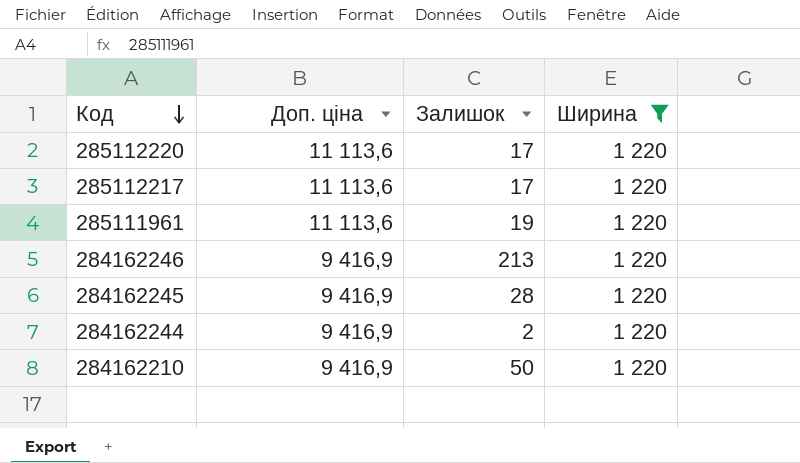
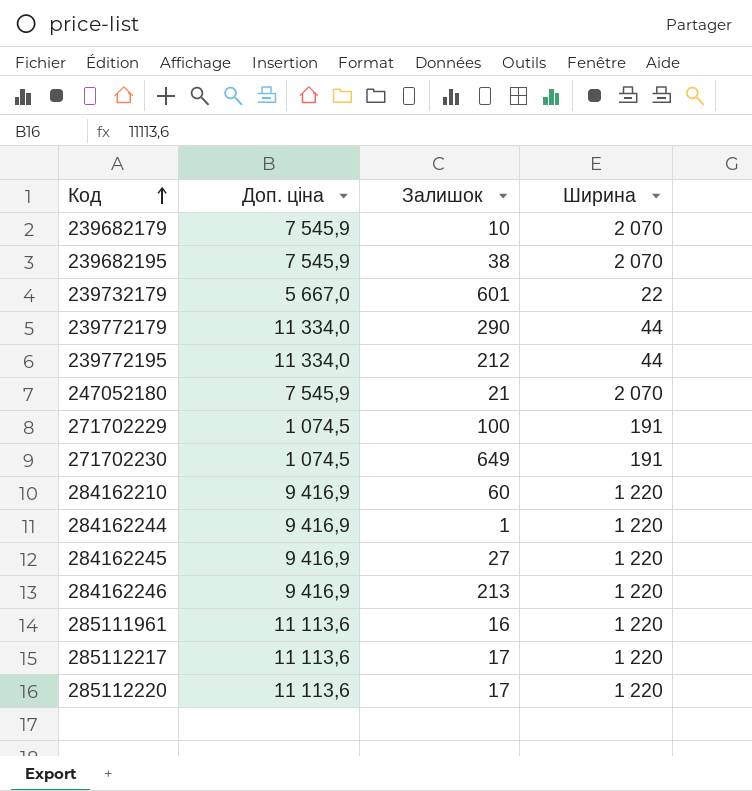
filter: Ширина = 1 220 -> none
row order: Код descending -> Код ascending
284162210 | Залишок: 50 -> 60
284162244 | Залишок: 2 -> 1
284162245 | Залишок: 28 -> 27
285111961 | Залишок: 19 -> 16

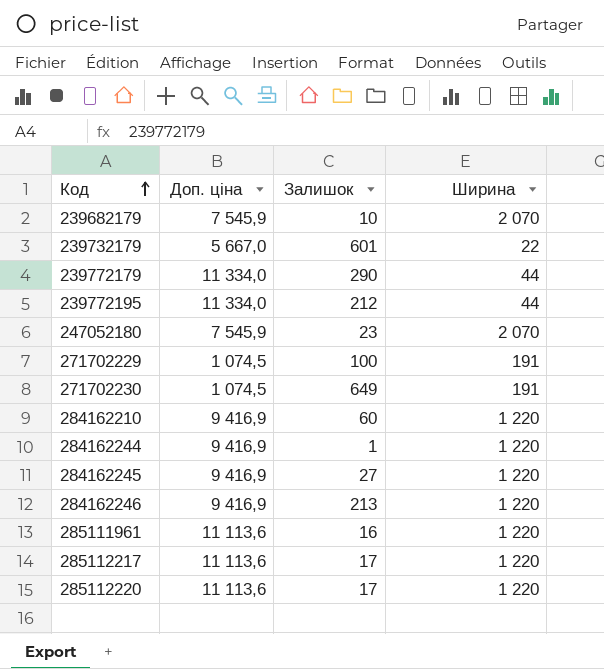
row 239682195: 7 545,9 | 38 | 2 070 -> none
247052180 | Залишок: 21 -> 23

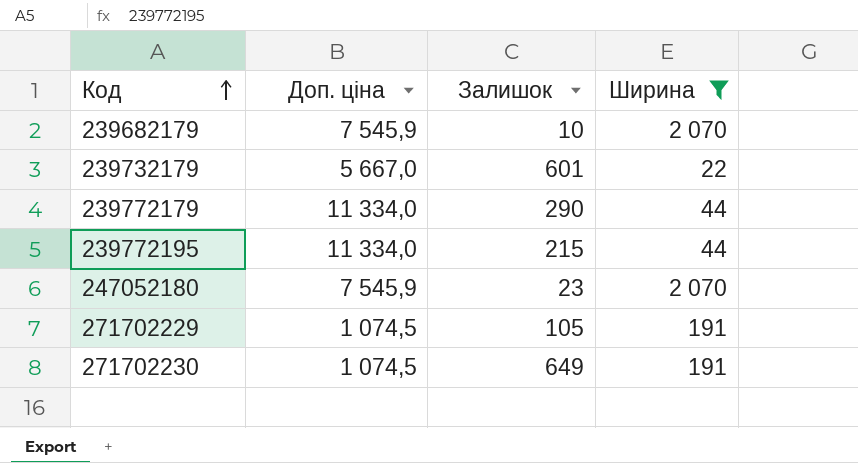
filter: none -> Ширина != 1 220
239772195 | Залишок: 212 -> 215
271702229 | Залишок: 100 -> 105

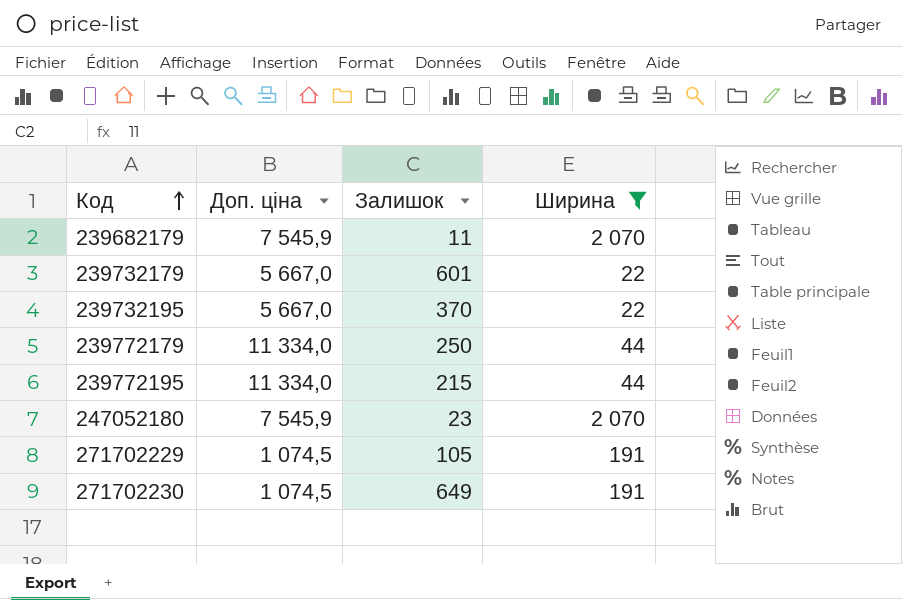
239682179 | Залишок: 10 -> 11
row 239732195: none -> 5 667,0 | 370 | 22
239772179 | Залишок: 290 -> 250

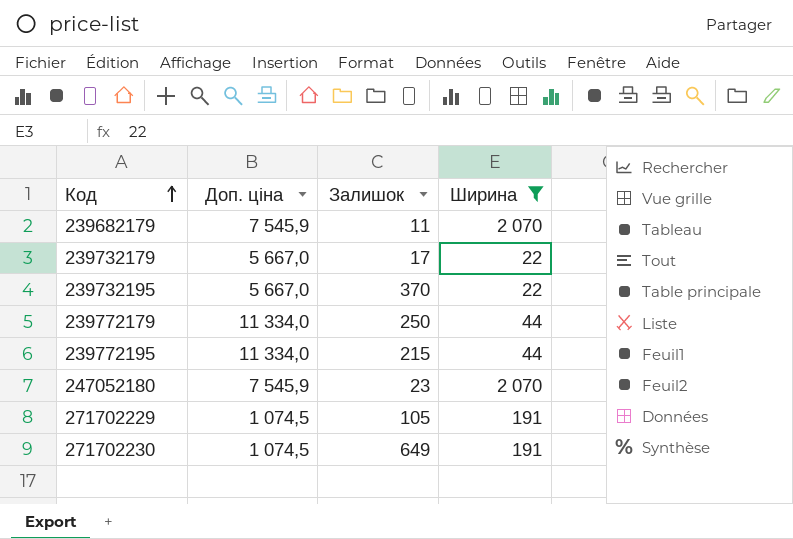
239732179 | Залишок: 601 -> 17

